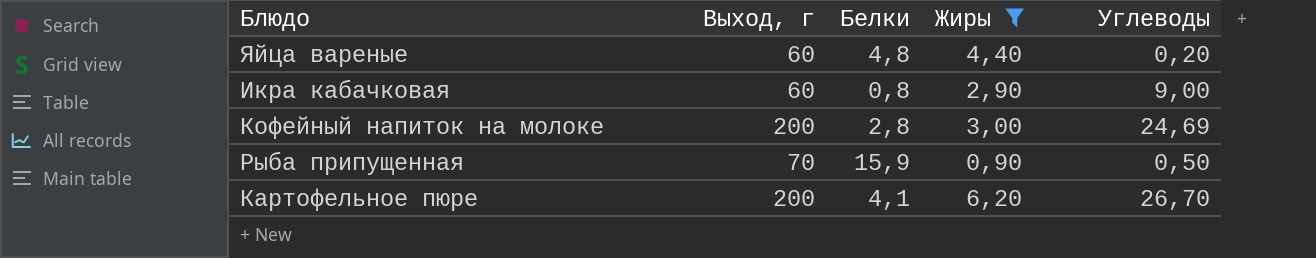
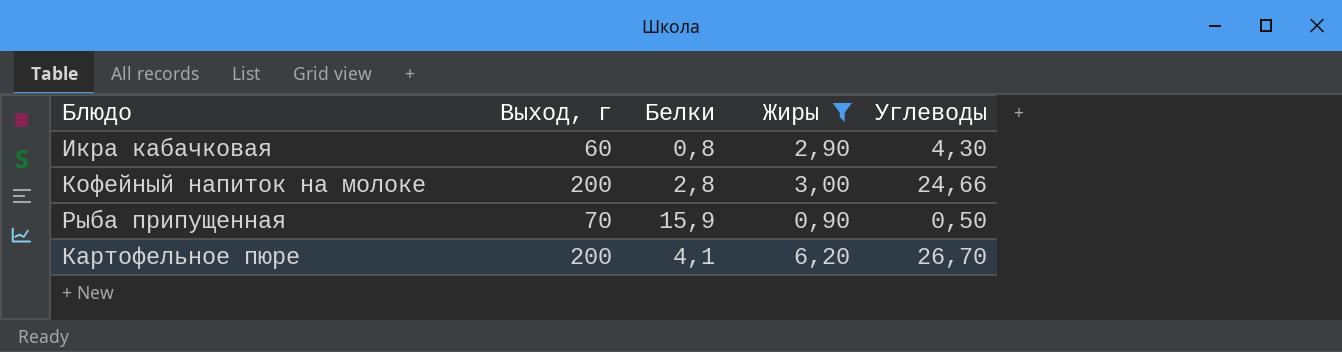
row Яйца вареные: 60 | 4,8 | 4,40 | 0,20 -> none
Икра кабачковая | Углеводы: 9,00 -> 4,30
Кофейный напиток на молоке | Углеводы: 24,69 -> 24,66

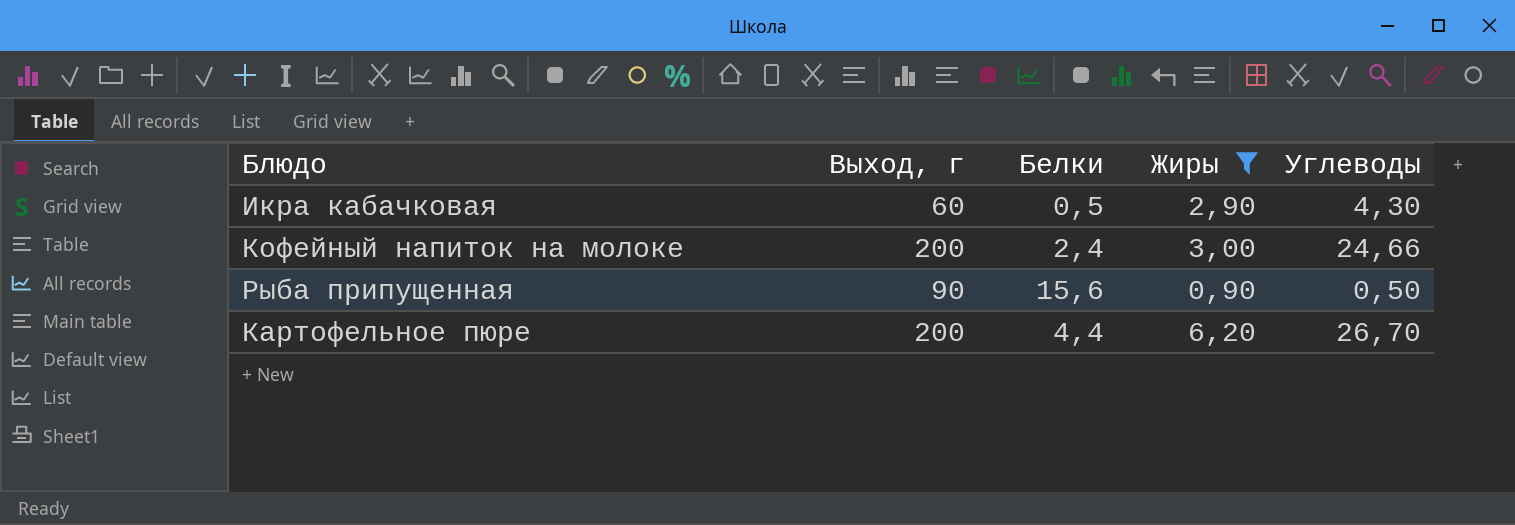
Икра кабачковая | Белки: 0,8 -> 0,5
Кофейный напиток на молоке | Белки: 2,8 -> 2,4
Рыба припущенная | Выход, г: 70 -> 90
Рыба припущенная | Белки: 15,9 -> 15,6
Картофельное пюре | Белки: 4,1 -> 4,4

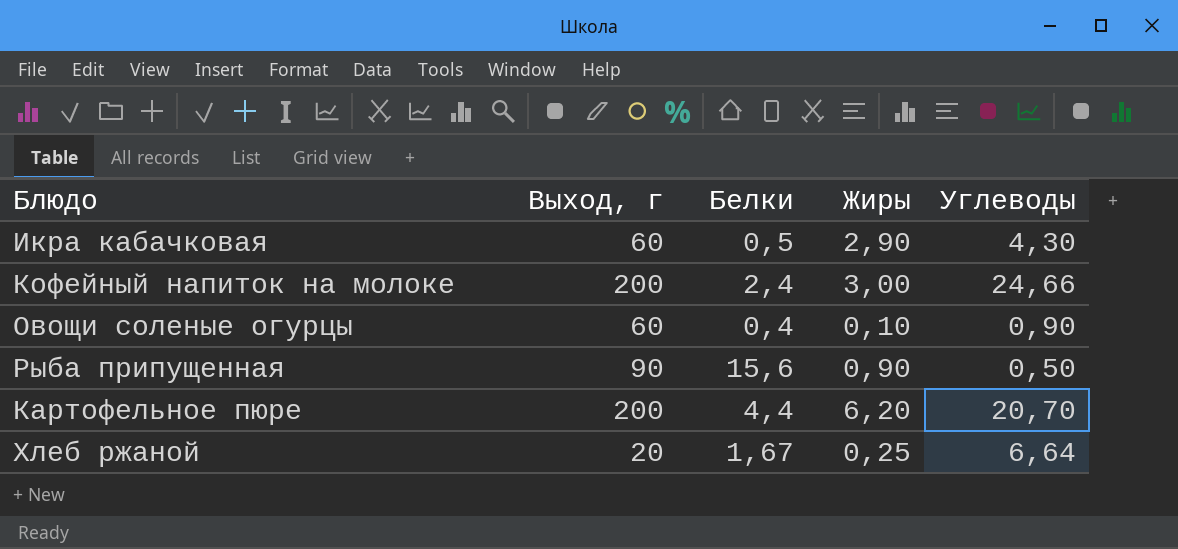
filter: Жиры >= 0,90 -> none
Картофельное пюре | Углеводы: 26,70 -> 20,70

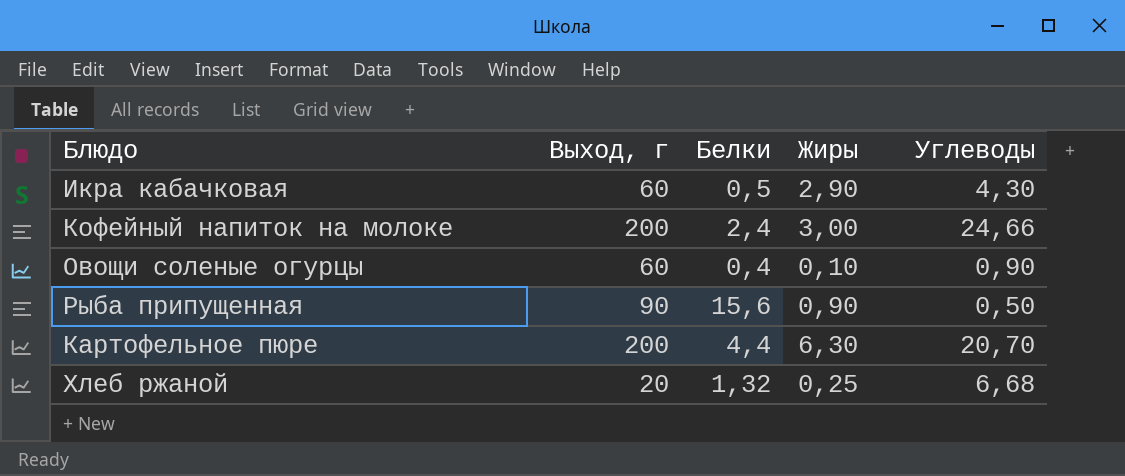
Картофельное пюре | Жиры: 6,20 -> 6,30
Хлеб ржаной | Белки: 1,67 -> 1,32
Хлеб ржаной | Углеводы: 6,64 -> 6,68

